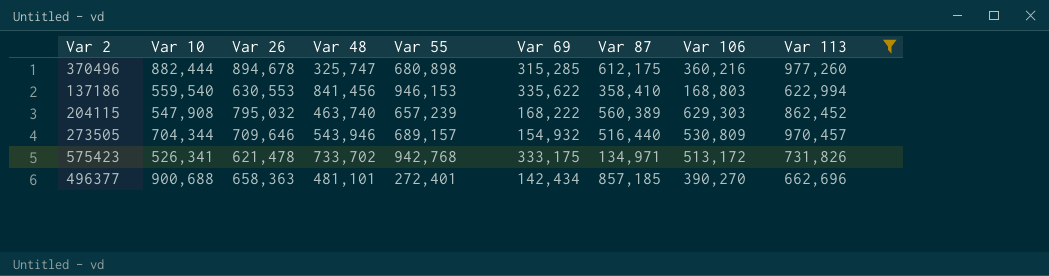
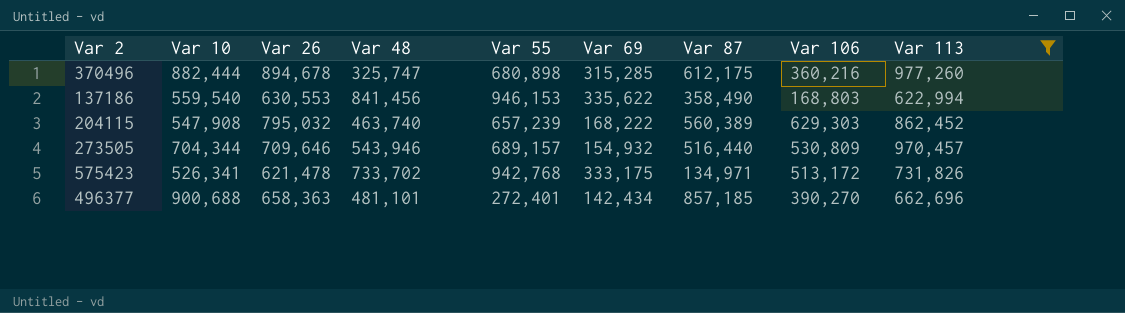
137186 | Var 87: 358,410 -> 358,490

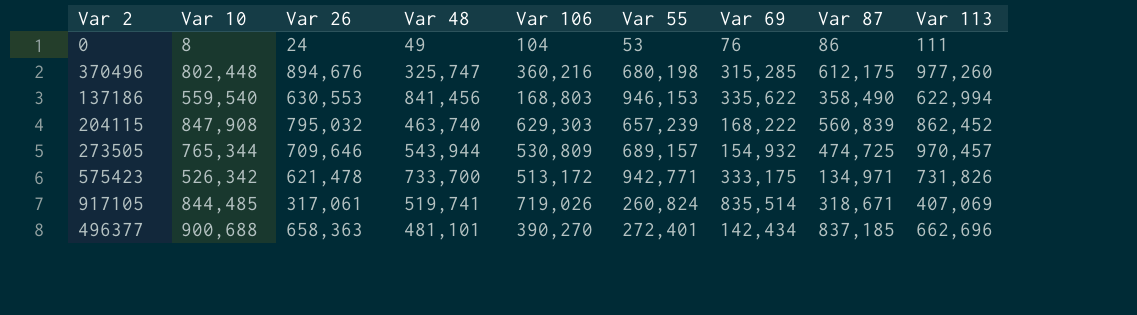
filter: Var 113 >= 622,994 -> none
column Var 106 | position: 8 -> 5
370496 | Var 10: 882,444 -> 802,448
370496 | Var 26: 894,678 -> 894,676
370496 | Var 55: 680,898 -> 680,198
204115 | Var 10: 547,908 -> 847,908
204115 | Var 87: 560,389 -> 560,839
273505 | Var 10: 704,344 -> 765,344
273505 | Var 48: 543,946 -> 543,944
273505 | Var 87: 516,440 -> 474,725
575423 | Var 10: 526,341 -> 526,342
575423 | Var 48: 733,702 -> 733,700
575423 | Var 55: 942,768 -> 942,771
496377 | Var 87: 857,185 -> 837,185

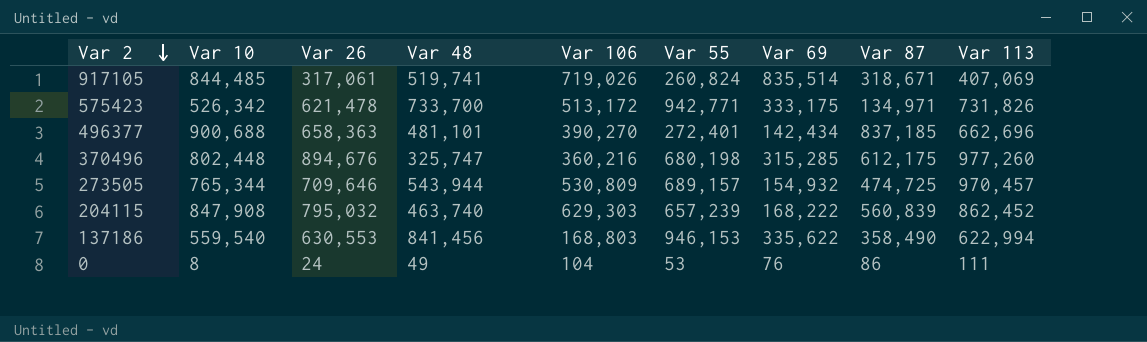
row order: none -> Var 2 descending

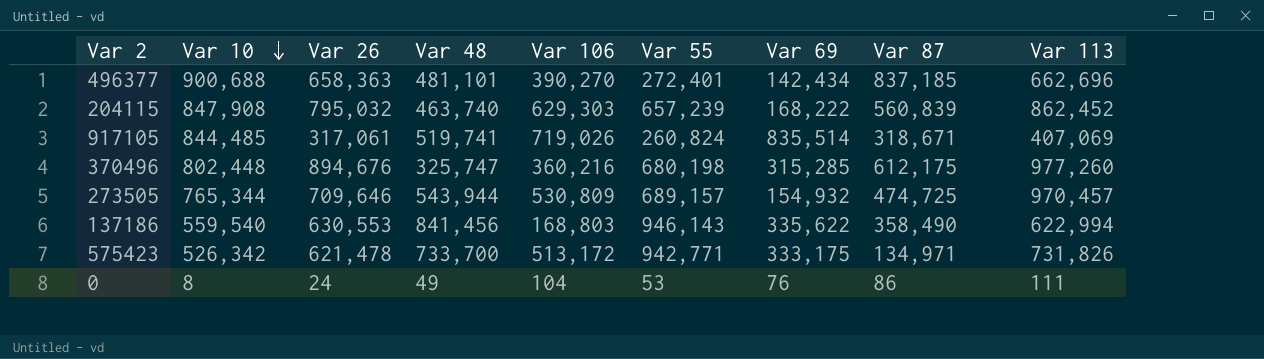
row order: Var 2 descending -> Var 10 descending
137186 | Var 55: 946,153 -> 946,143

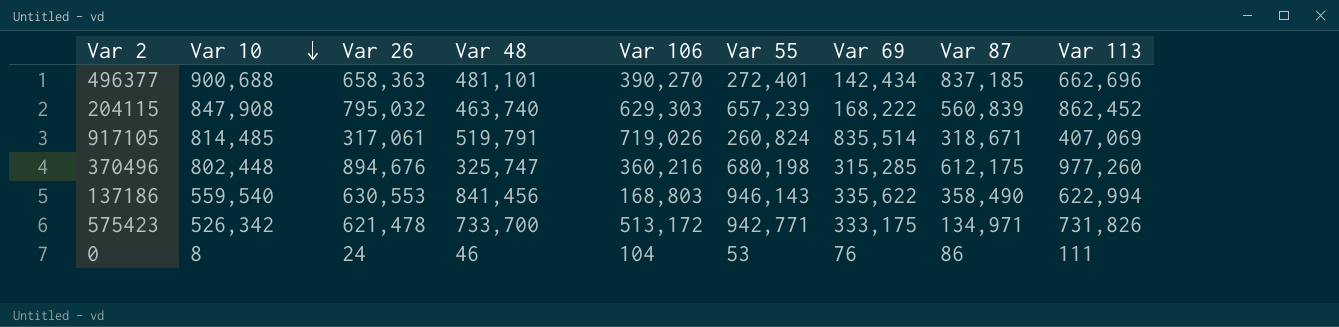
row 273505: 765,344 | 709,646 | 543,944 | 530,809 | 689,157 | 154,932 | 474,725 | 970,457 -> none
917105 | Var 10: 844,485 -> 814,485
917105 | Var 48: 519,741 -> 519,791
0 | Var 48: 49 -> 46

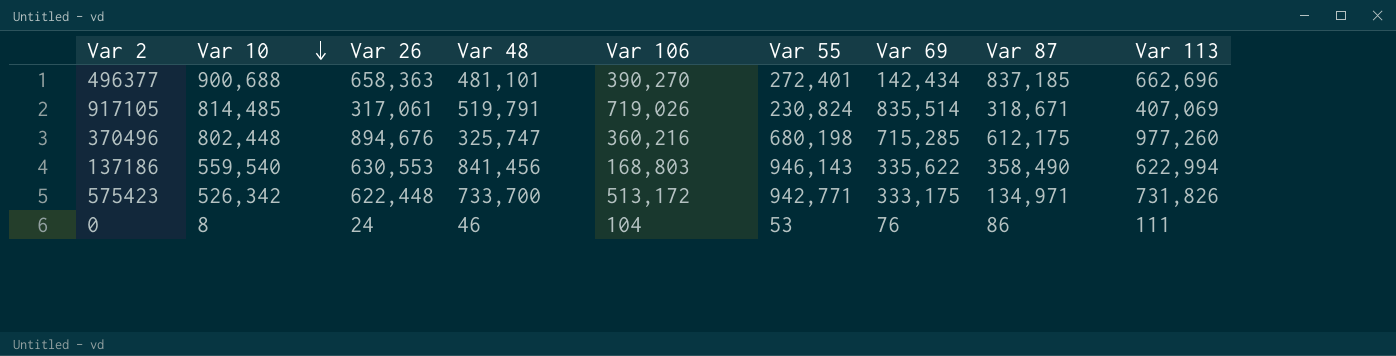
row 204115: 847,908 | 795,032 | 463,740 | 629,303 | 657,239 | 168,222 | 560,839 | 862,452 -> none
917105 | Var 55: 260,824 -> 230,824
370496 | Var 69: 315,285 -> 715,285
575423 | Var 26: 621,478 -> 622,448

